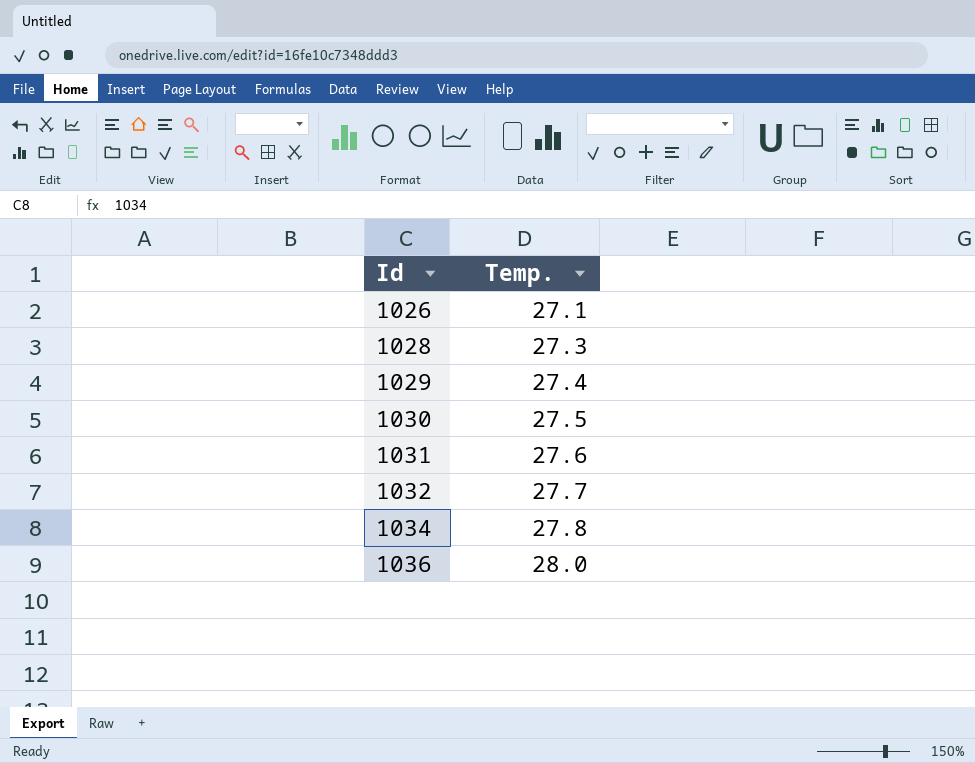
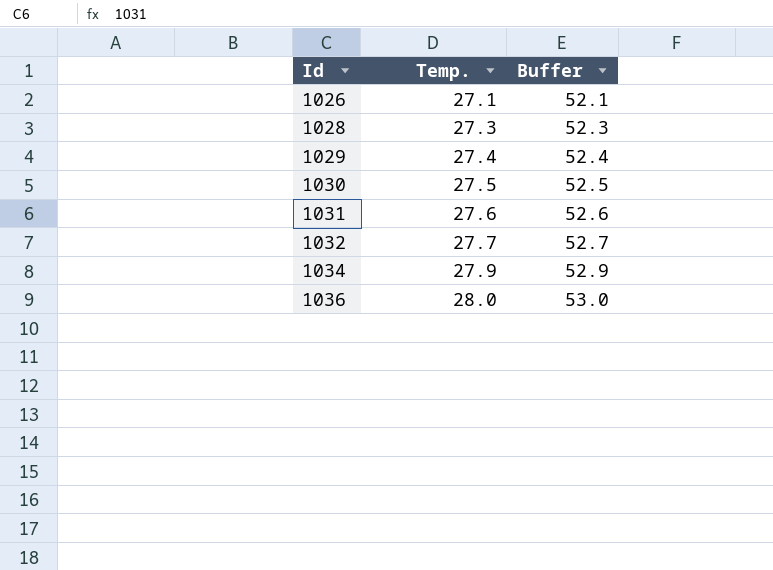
column Buffer | formula: none -> [Temp.] + 25
1034 | Temp.: 27.8 -> 27.9

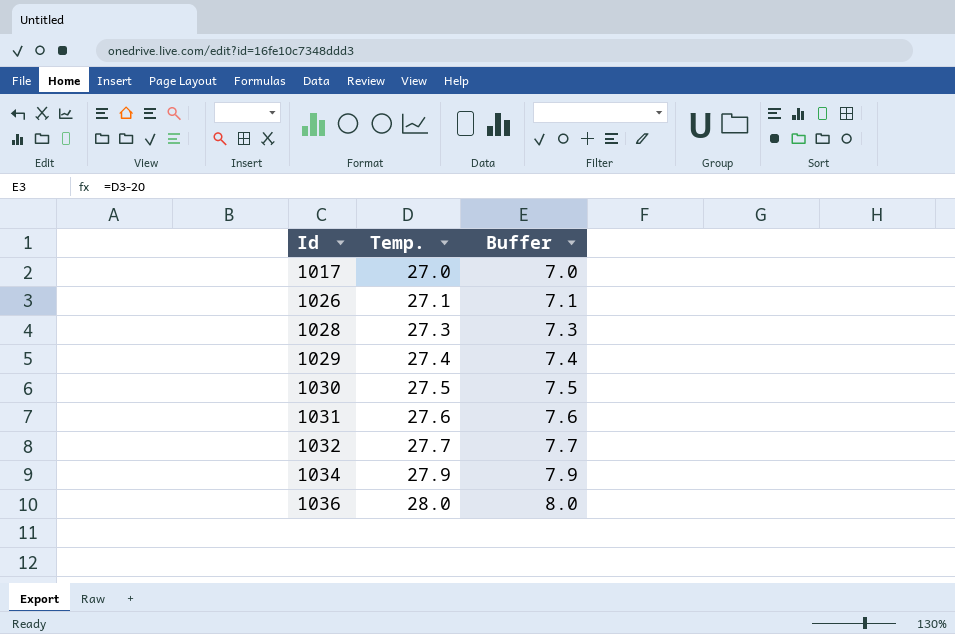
column Buffer | formula: [Temp.] + 25 -> [Temp.] - 20
row 1017: none -> 27.0 | 7.0

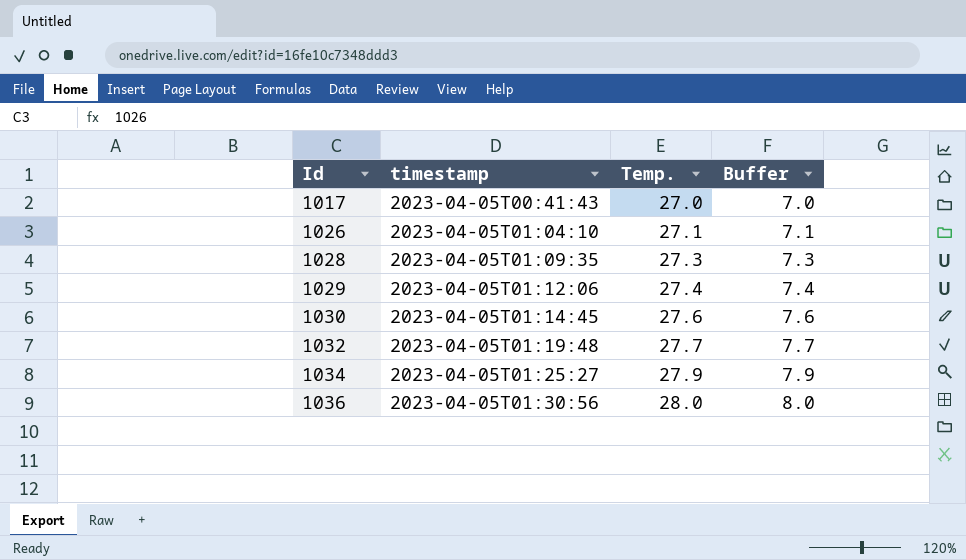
column timestamp | position: none -> 2
row 1031: 27.6 | 7.6 -> none
1030 | Temp.: 27.5 -> 27.6
1030 | Buffer: 7.5 -> 7.6

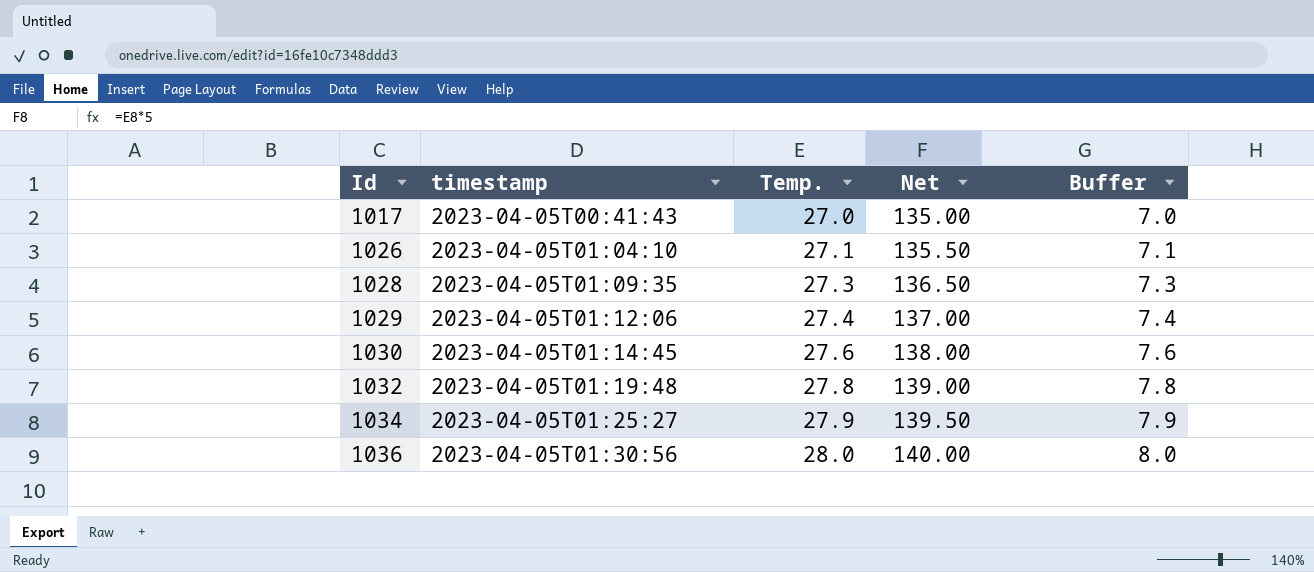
column Net | formula: none -> [Temp.] * 5
1032 | Temp.: 27.7 -> 27.8
1032 | Buffer: 7.7 -> 7.8

